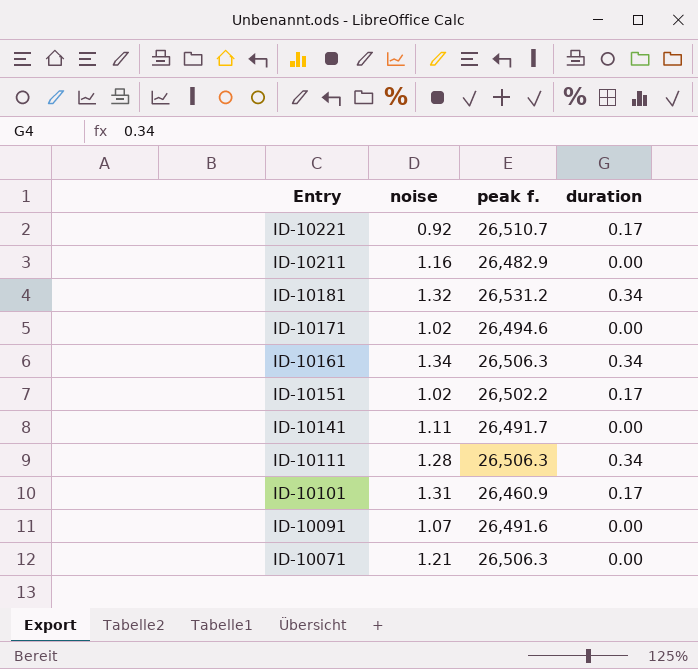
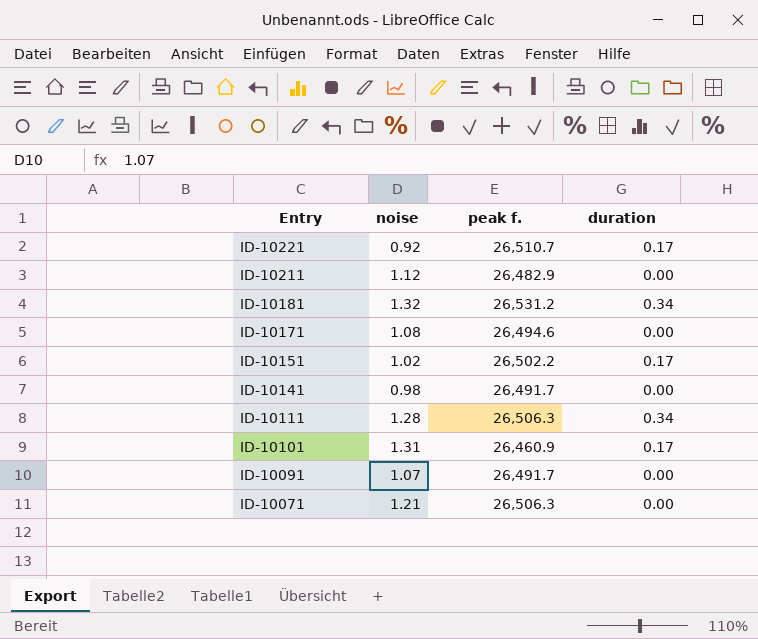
row ID-10161: 1.34 | 26,506.3 | 0.34 -> none
ID-10211 | noise: 1.16 -> 1.12
ID-10171 | noise: 1.02 -> 1.08
ID-10141 | noise: 1.11 -> 0.98
ID-10091 | peak f.: 26,491.6 -> 26,491.7

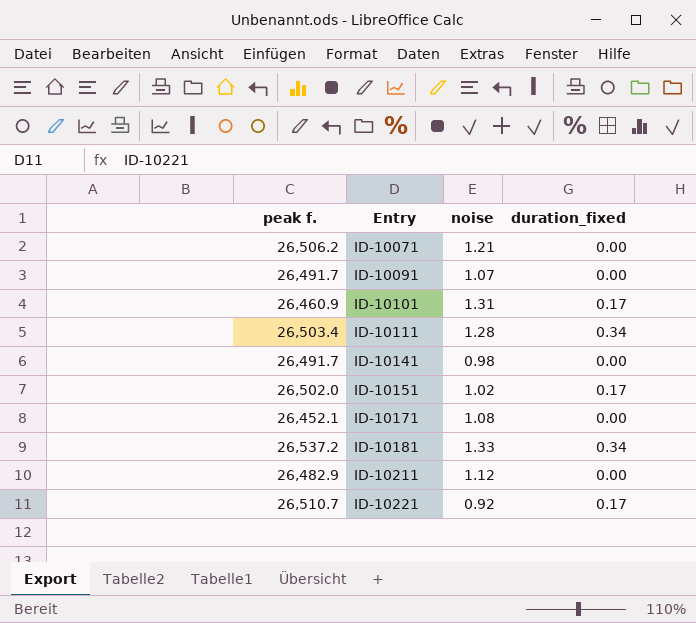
row order: Entry descending -> Entry ascending
column peak f. | position: 3 -> 1
column name: duration -> duration_fixed
ID-10071 | peak f.: 26,506.3 -> 26,506.2
ID-10111 | peak f.: 26,506.3 -> 26,503.4
ID-10151 | peak f.: 26,502.2 -> 26,502.0
ID-10171 | peak f.: 26,494.6 -> 26,452.1
ID-10181 | peak f.: 26,531.2 -> 26,537.2
ID-10181 | noise: 1.32 -> 1.33

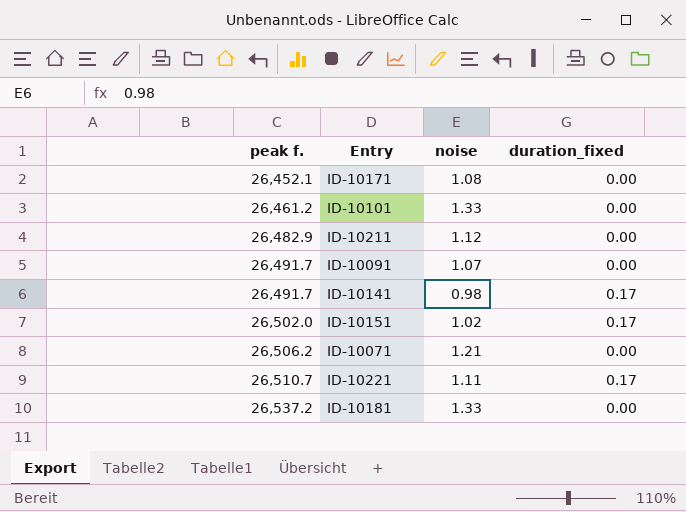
row order: Entry ascending -> peak f. ascending
row ID-10111: 26,503.4 | 1.28 | 0.34 -> none
ID-10101 | peak f.: 26,460.9 -> 26,461.2
ID-10101 | noise: 1.31 -> 1.33
ID-10101 | duration_fixed: 0.17 -> 0.00
ID-10141 | duration_fixed: 0.00 -> 0.17
ID-10221 | noise: 0.92 -> 1.11
ID-10181 | duration_fixed: 0.34 -> 0.00

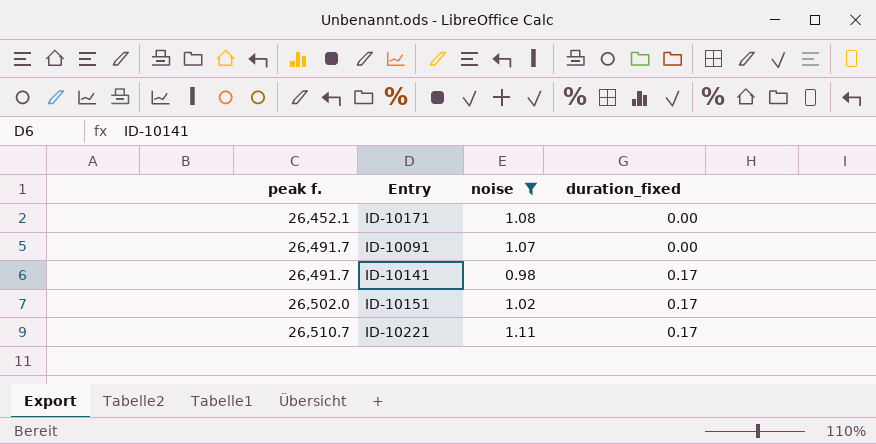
filter: none -> noise <= 1.11

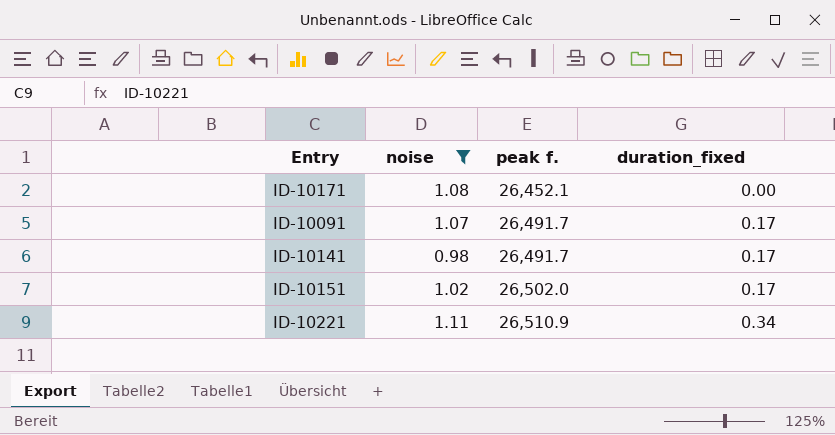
column peak f. | position: 1 -> 3
ID-10091 | duration_fixed: 0.00 -> 0.17
ID-10221 | peak f.: 26,510.7 -> 26,510.9
ID-10221 | duration_fixed: 0.17 -> 0.34

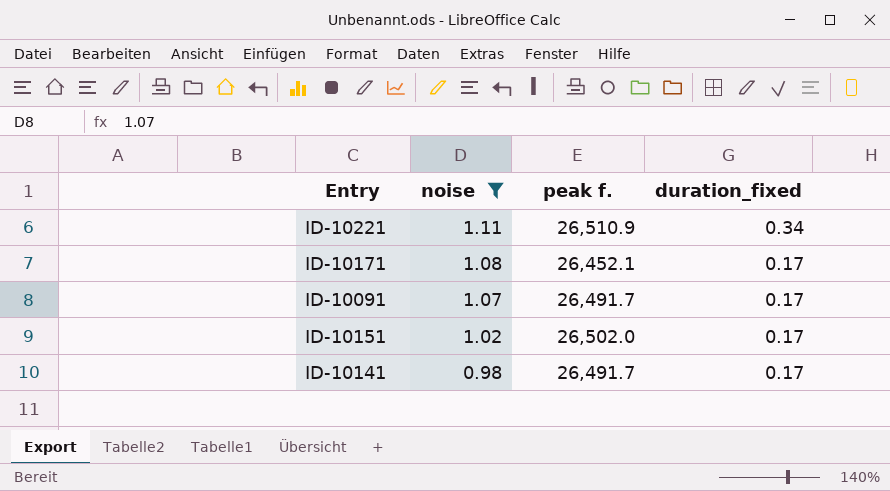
row order: peak f. ascending -> noise descending
ID-10171 | duration_fixed: 0.00 -> 0.17

